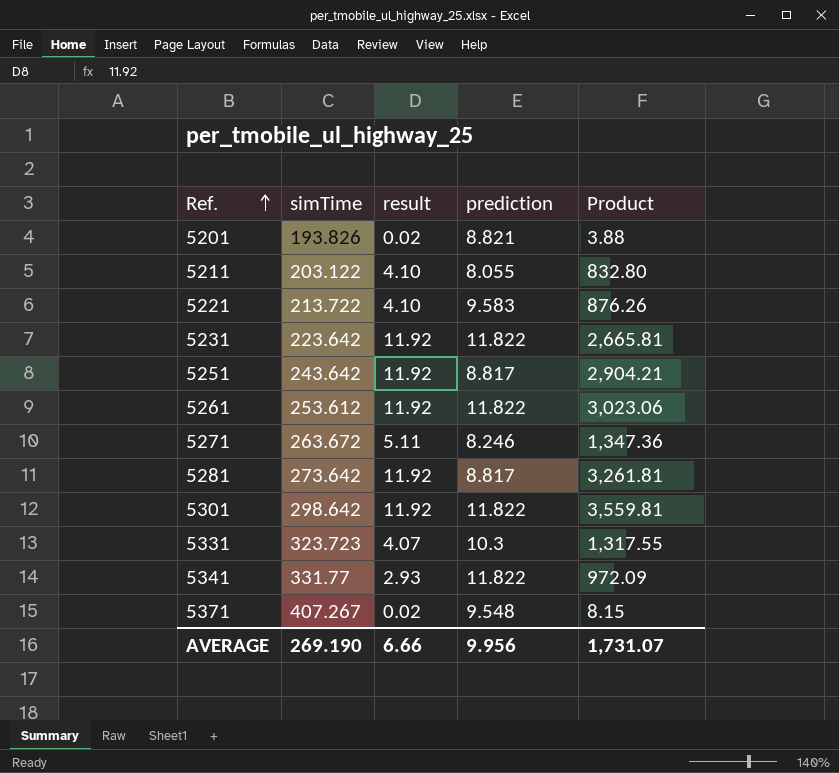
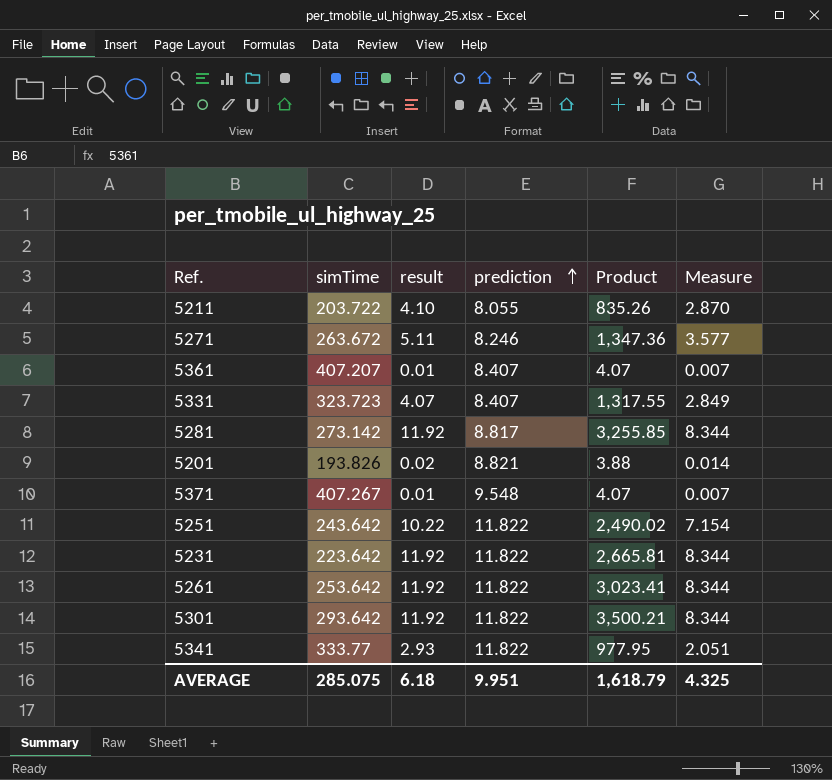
row order: Ref. ascending -> prediction ascending
column Measure | formula: none -> [result] * 0.7
row 5221: 213.722 | 4.10 | 9.583 | 876.26 -> none
5211 | simTime: 203.122 -> 203.722
5211 | Product: 832.80 -> 835.26
row 5361: none -> 407.207 | 0.01 | 8.407 | 4.07 | 0.007
5331 | prediction: 10.3 -> 8.407
5281 | simTime: 273.642 -> 273.142
5281 | Product: 3,261.81 -> 3,255.85
5371 | result: 0.02 -> 0.01
5371 | Product: 8.15 -> 4.07
5251 | result: 11.92 -> 10.22
5251 | prediction: 8.817 -> 11.822
5251 | Product: 2,904.21 -> 2,490.02
5261 | simTime: 253.612 -> 253.642
5261 | Product: 3,023.06 -> 3,023.41
5301 | simTime: 298.642 -> 293.642
5301 | Product: 3,559.81 -> 3,500.21
5341 | simTime: 331.77 -> 333.77
5341 | Product: 972.09 -> 977.95
AVERAGE | simTime: 269.190 -> 285.075
AVERAGE | result: 6.66 -> 6.18
AVERAGE | prediction: 9.956 -> 9.951
AVERAGE | Product: 1,731.07 -> 1,618.79

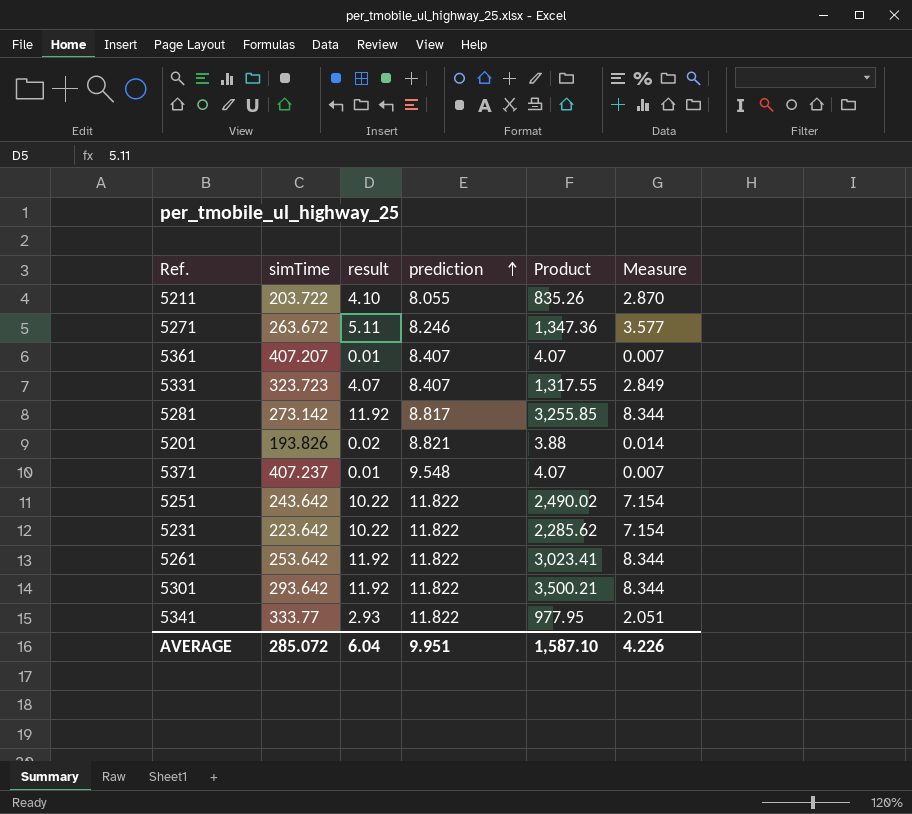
5371 | simTime: 407.267 -> 407.237
5231 | result: 11.92 -> 10.22
5231 | Product: 2,665.81 -> 2,285.62
5231 | Measure: 8.344 -> 7.154
AVERAGE | simTime: 285.075 -> 285.072
AVERAGE | result: 6.18 -> 6.04
AVERAGE | Product: 1,618.79 -> 1,587.10
AVERAGE | Measure: 4.325 -> 4.226

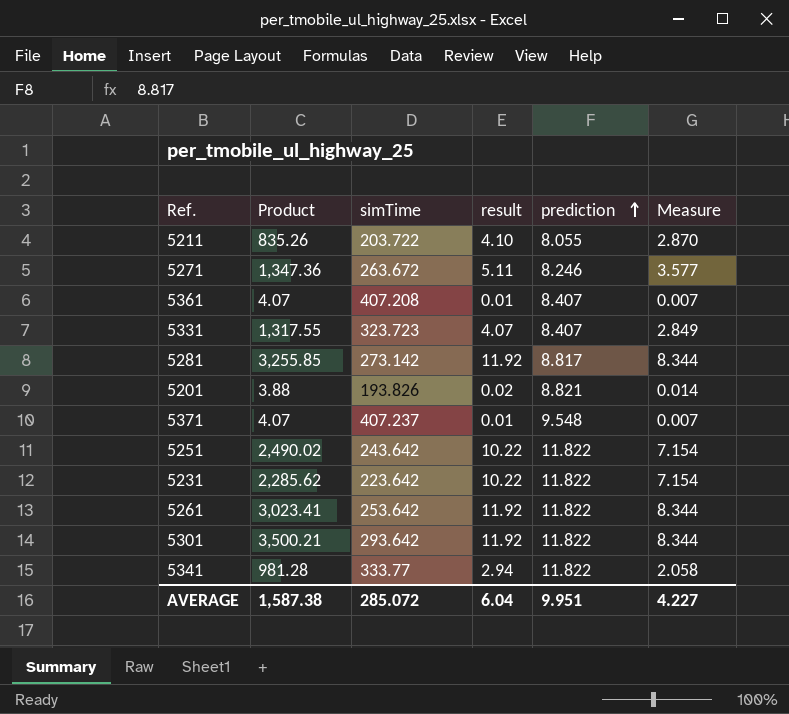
column Product | position: 5 -> 2
5361 | simTime: 407.207 -> 407.208
5341 | Product: 977.95 -> 981.28
5341 | result: 2.93 -> 2.94
5341 | Measure: 2.051 -> 2.058
AVERAGE | Product: 1,587.10 -> 1,587.38
AVERAGE | Measure: 4.226 -> 4.227

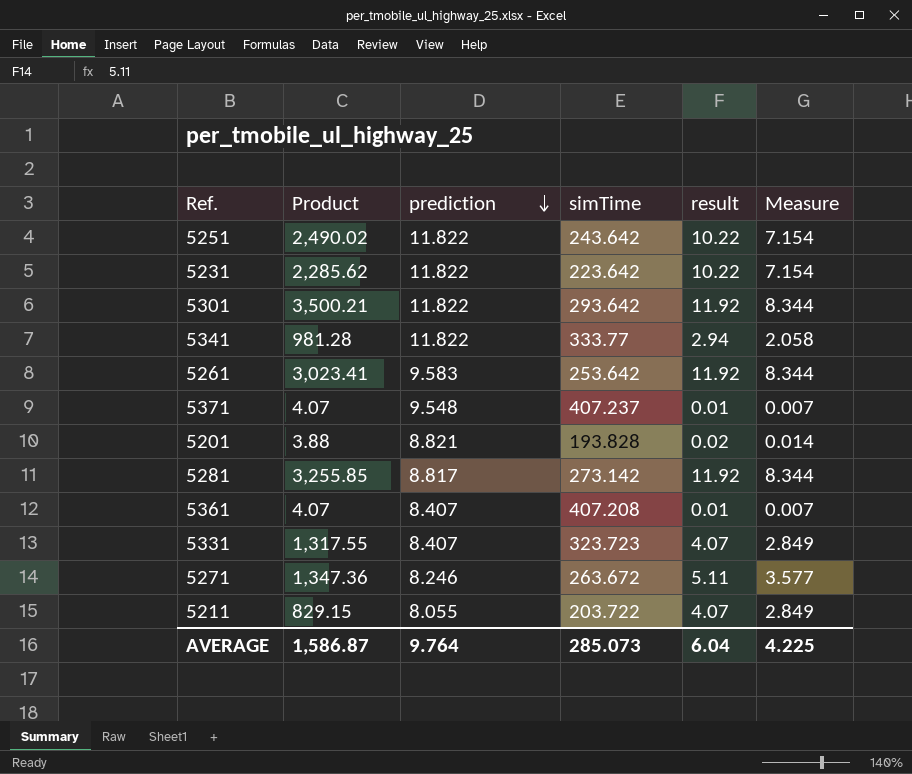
row order: prediction ascending -> prediction descending
column prediction | position: 5 -> 3
5261 | prediction: 11.822 -> 9.583
5201 | simTime: 193.826 -> 193.828
5211 | Product: 835.26 -> 829.15
5211 | result: 4.10 -> 4.07
5211 | Measure: 2.870 -> 2.849
AVERAGE | Product: 1,587.38 -> 1,586.87
AVERAGE | prediction: 9.951 -> 9.764
AVERAGE | simTime: 285.072 -> 285.073
AVERAGE | Measure: 4.227 -> 4.225

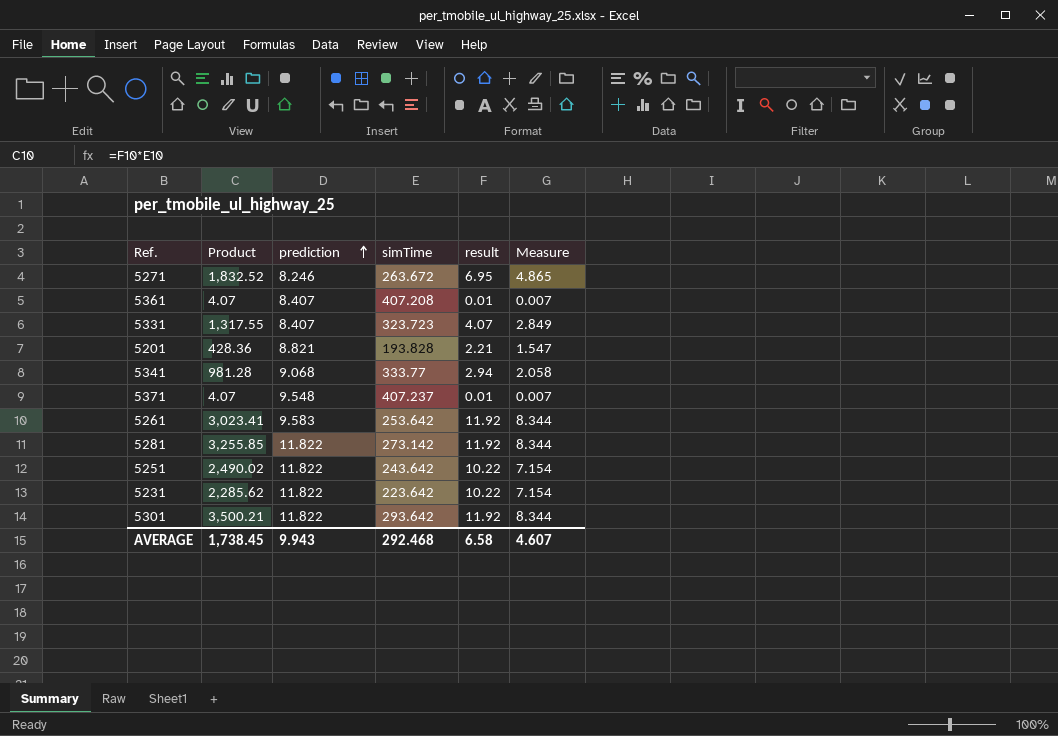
row order: prediction descending -> prediction ascending
row 5211: 829.15 | 8.055 | 203.722 | 4.07 | 2.849 -> none
5271 | Product: 1,347.36 -> 1,832.52
5271 | result: 5.11 -> 6.95
5271 | Measure: 3.577 -> 4.865
5201 | Product: 3.88 -> 428.36
5201 | result: 0.02 -> 2.21
5201 | Measure: 0.014 -> 1.547
5341 | prediction: 11.822 -> 9.068
5281 | prediction: 8.817 -> 11.822
AVERAGE | Product: 1,586.87 -> 1,738.45
AVERAGE | prediction: 9.764 -> 9.943
AVERAGE | simTime: 285.073 -> 292.468
AVERAGE | result: 6.04 -> 6.58
AVERAGE | Measure: 4.225 -> 4.607

